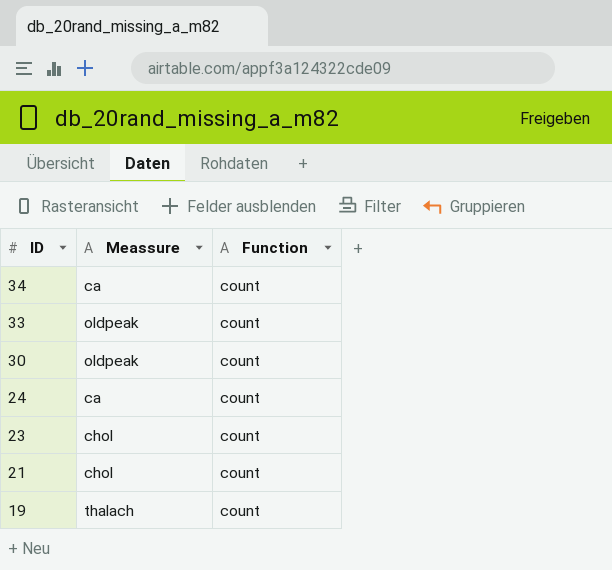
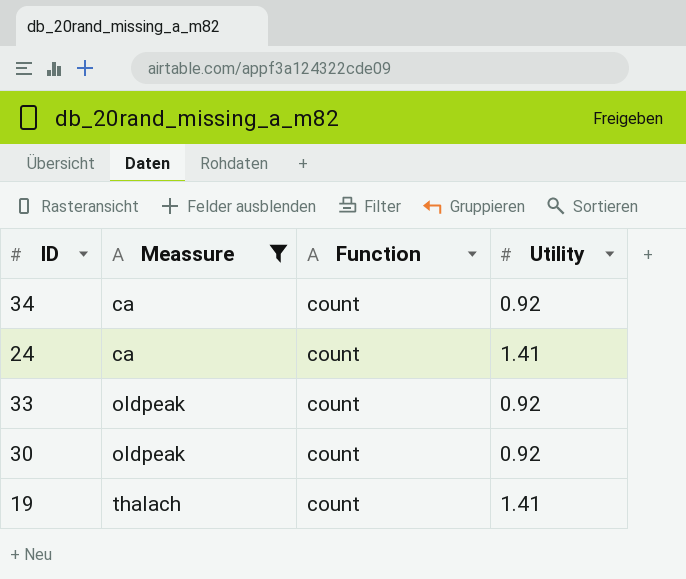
filter: none -> Meassure != chol
row order: ID descending -> Meassure ascending
column Utility | position: none -> 4

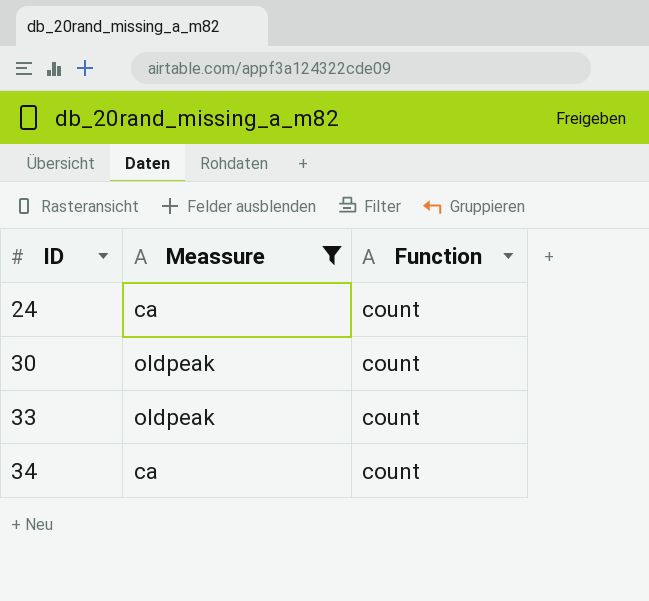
row order: Meassure ascending -> ID ascending
column Utility | position: 4 -> none
row 19: thalach | count | 1.41 -> none

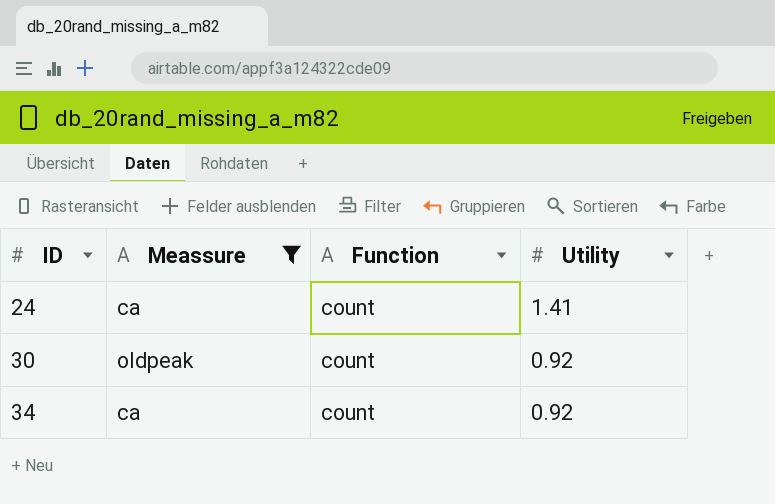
column Utility | position: none -> 4
row 33: oldpeak | count -> none

